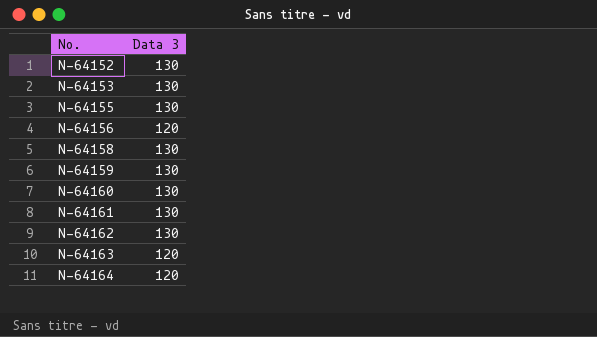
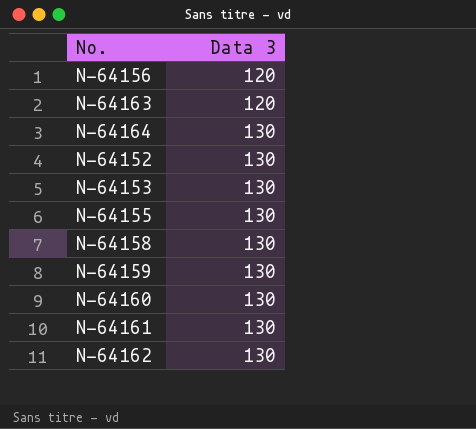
row order: No. ascending -> Data 3 ascending
N-64164 | Data 3: 120 -> 130

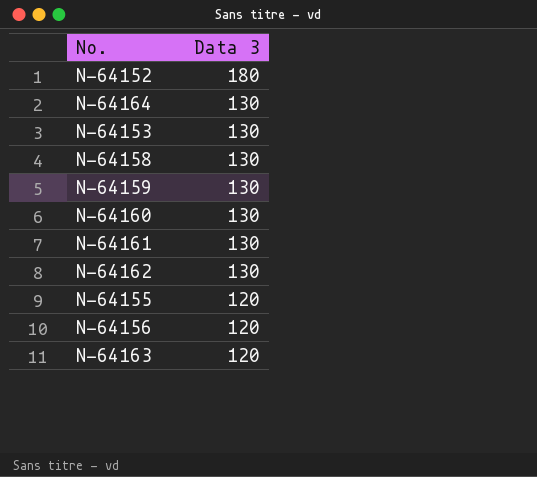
row order: Data 3 ascending -> Data 3 descending
N-64152 | Data 3: 130 -> 180
N-64155 | Data 3: 130 -> 120

